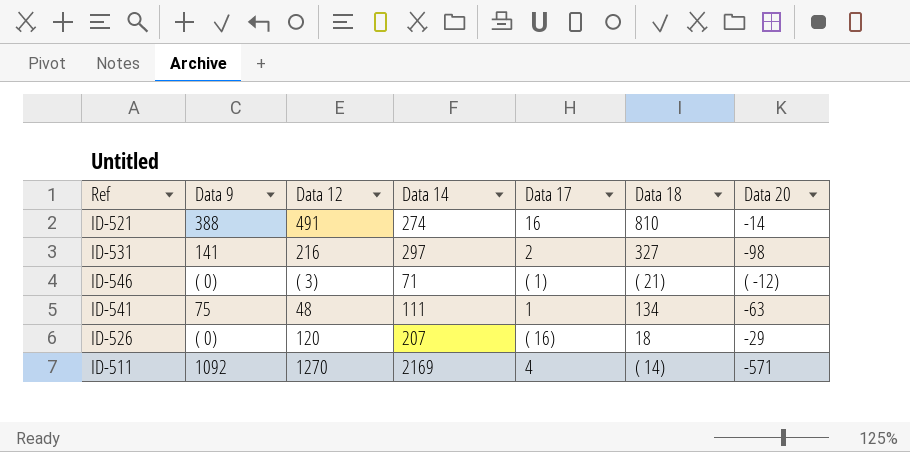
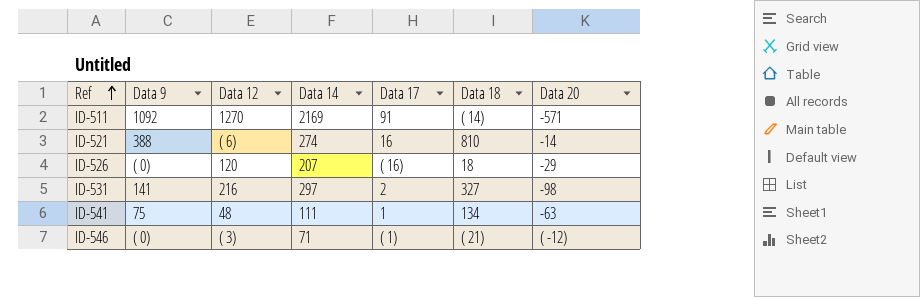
row order: none -> Ref ascending
ID-511 | Data 17: 4 -> 91
ID-521 | Data 12: 491 -> ( 6)

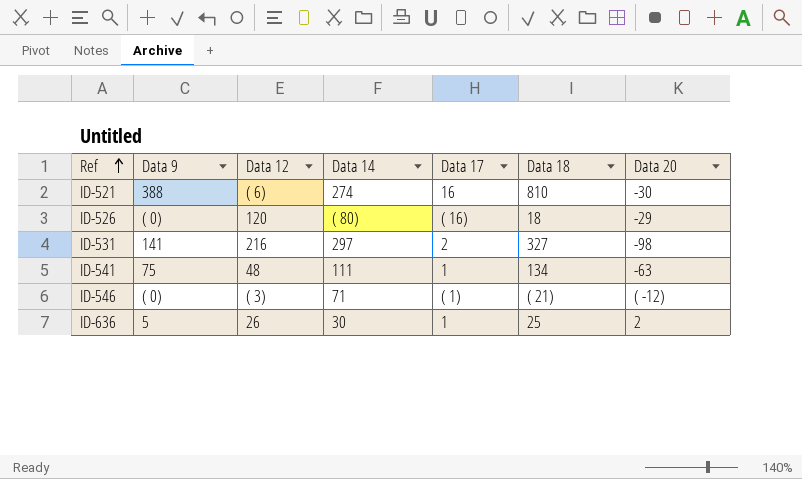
row ID-511: 1092 | 1270 | 2169 | 91 | ( 14) | -571 -> none
ID-521 | Data 20: -14 -> -30
ID-526 | Data 14: 207 -> ( 80)
row ID-636: none -> 5 | 26 | 30 | 1 | 25 | 2

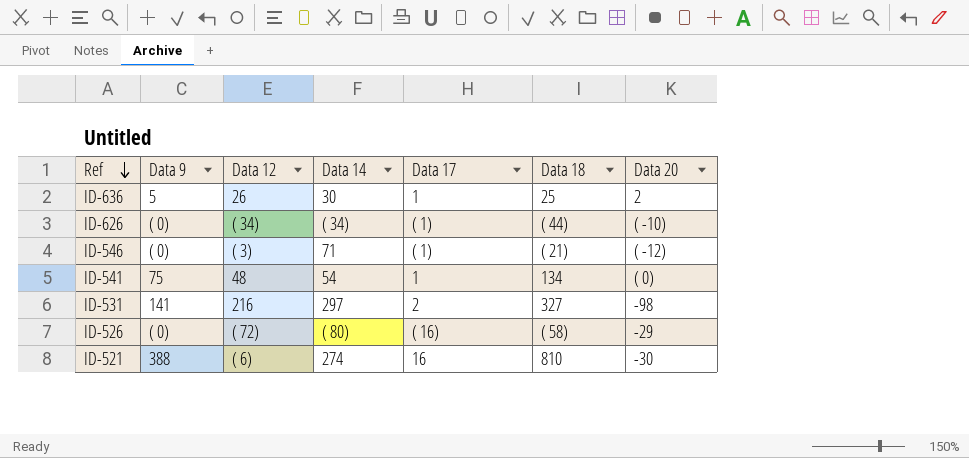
row order: Ref ascending -> Ref descending
row ID-626: none -> ( 0) | ( 34) | ( 34) | ( 1) | ( 44) | ( -10)
ID-541 | Data 14: 111 -> 54
ID-541 | Data 20: -63 -> ( 0)
ID-526 | Data 12: 120 -> ( 72)
ID-526 | Data 18: 18 -> ( 58)

